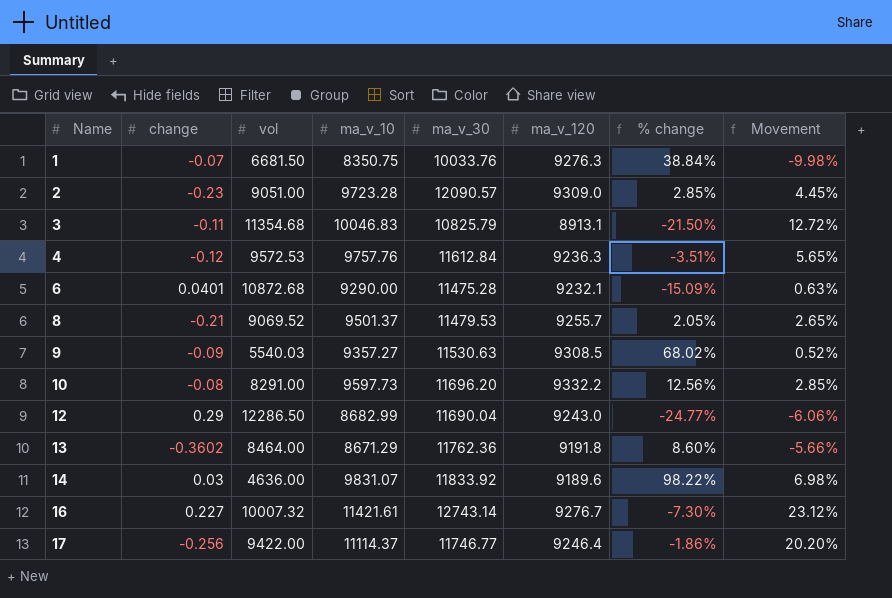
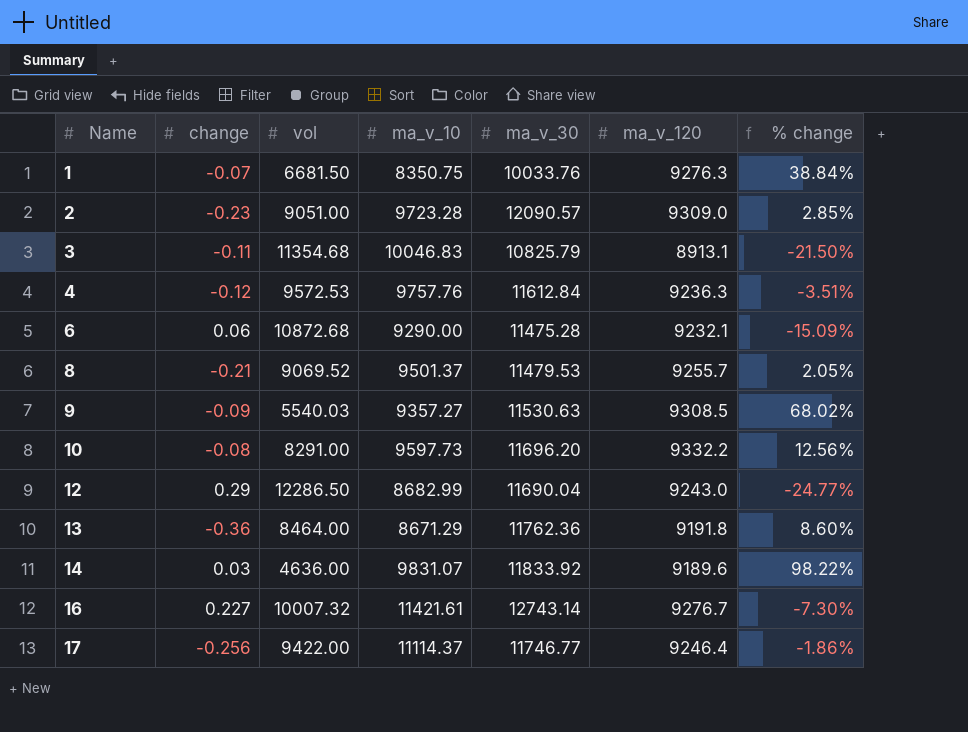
column Movement | formula: ([ma_v_10] - [ma_v_120]) / [ma_v_120] -> none
6 | change: 0.0401 -> 0.06
13 | change: -0.3602 -> -0.36

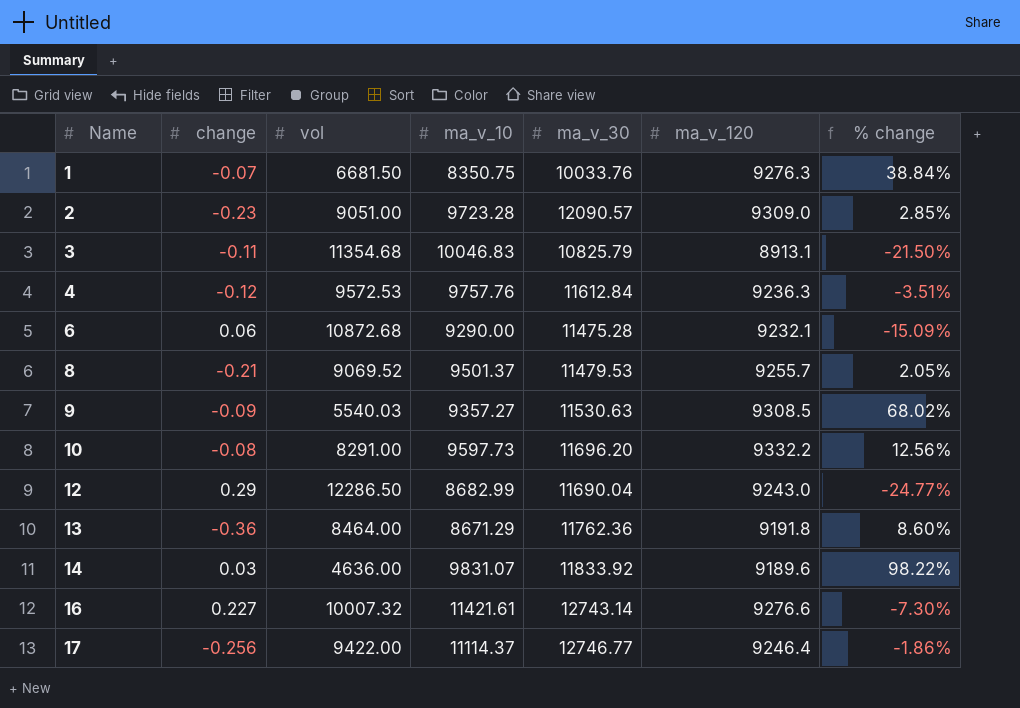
16 | ma_v_120: 9276.7 -> 9276.6
17 | ma_v_30: 11746.77 -> 12746.77

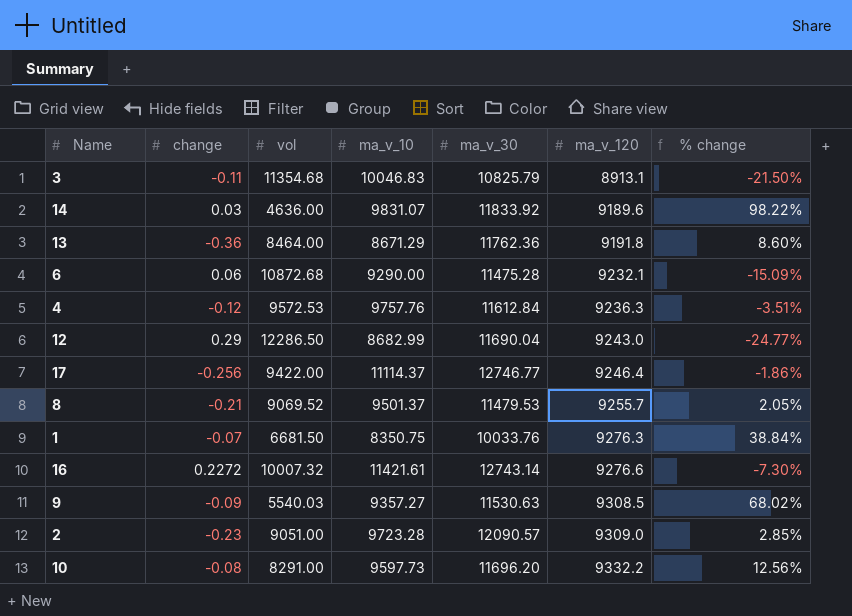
row order: Name ascending -> ma_v_120 ascending
16 | change: 0.227 -> 0.2272

